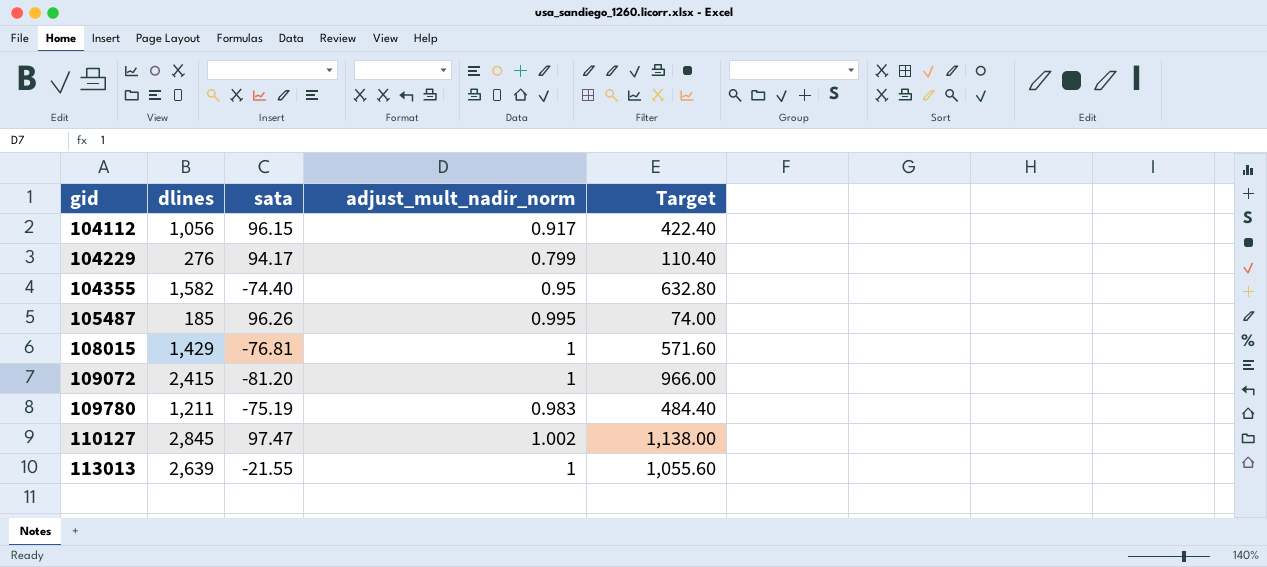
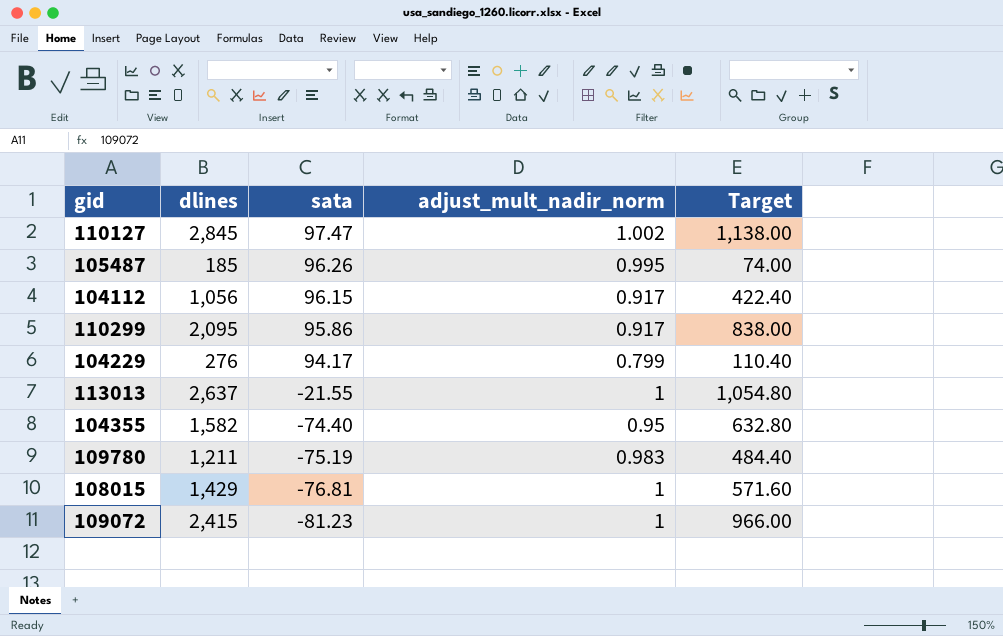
row order: gid ascending -> sata descending
row 110299: none -> 2,095 | 95.86 | 0.917 | 838.00
113013 | dlines: 2,639 -> 2,637
113013 | Target: 1,055.60 -> 1,054.80
109072 | sata: -81.20 -> -81.23

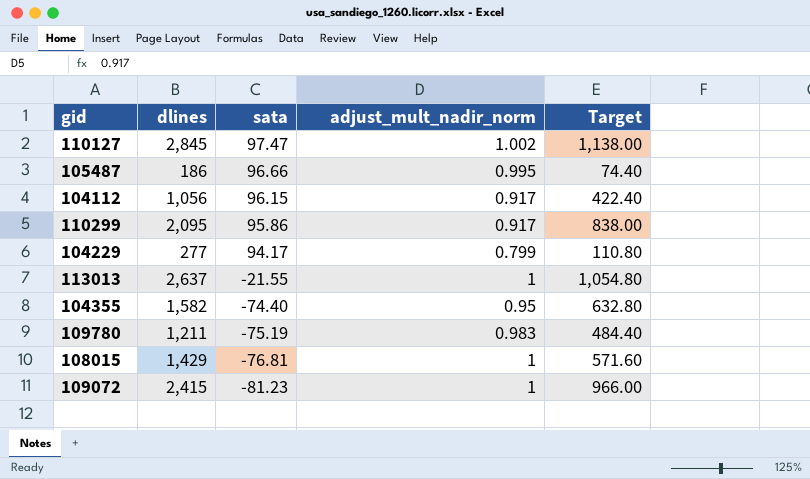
105487 | dlines: 185 -> 186
105487 | sata: 96.26 -> 96.66
105487 | Target: 74.00 -> 74.40
104229 | dlines: 276 -> 277
104229 | Target: 110.40 -> 110.80

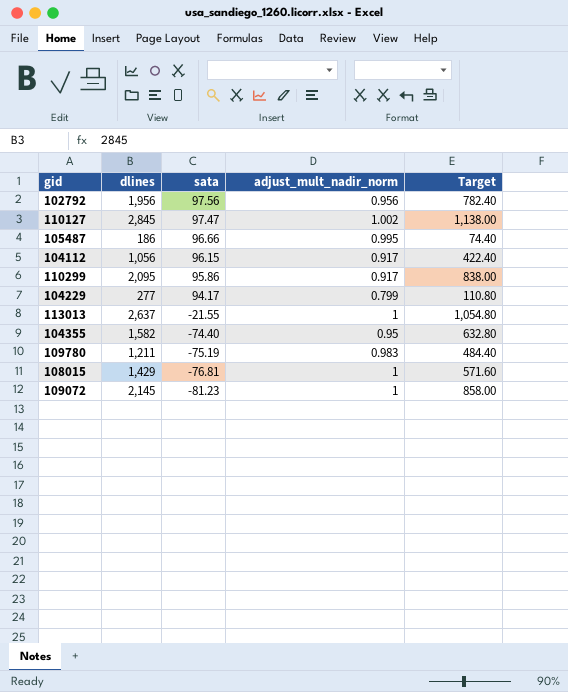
row 102792: none -> 1,956 | 97.56 | 0.956 | 782.40
109072 | dlines: 2,415 -> 2,145
109072 | Target: 966.00 -> 858.00

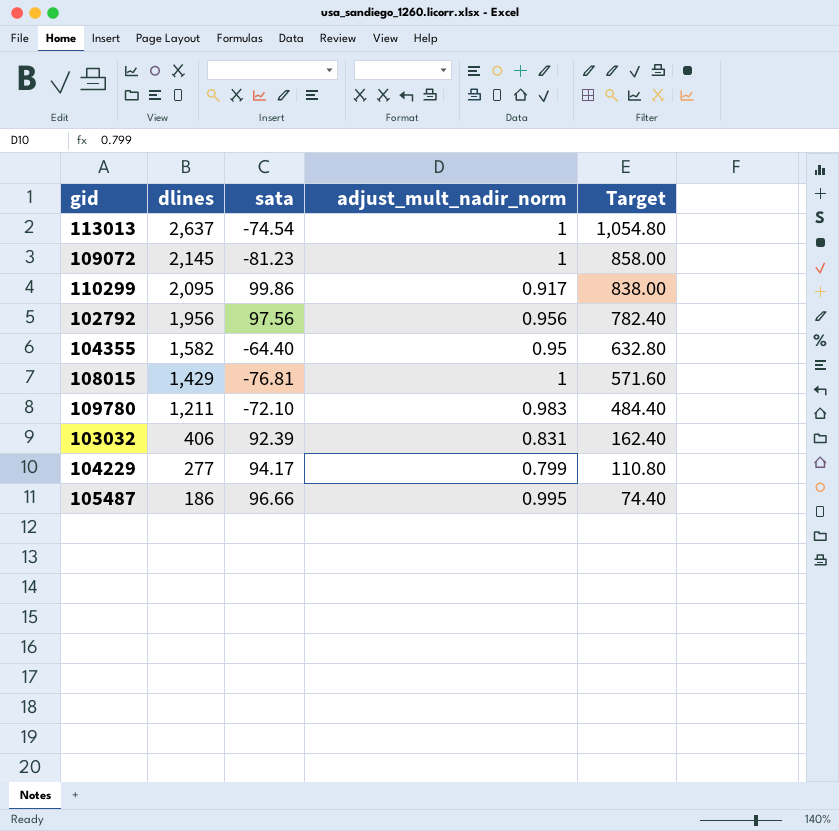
row order: sata descending -> dlines descending
row 110127: 2,845 | 97.47 | 1.002 | 1,138.00 -> none
row 104112: 1,056 | 96.15 | 0.917 | 422.40 -> none
113013 | sata: -21.55 -> -74.54
110299 | sata: 95.86 -> 99.86
104355 | sata: -74.40 -> -64.40
109780 | sata: -75.19 -> -72.10
row 103032: none -> 406 | 92.39 | 0.831 | 162.40

